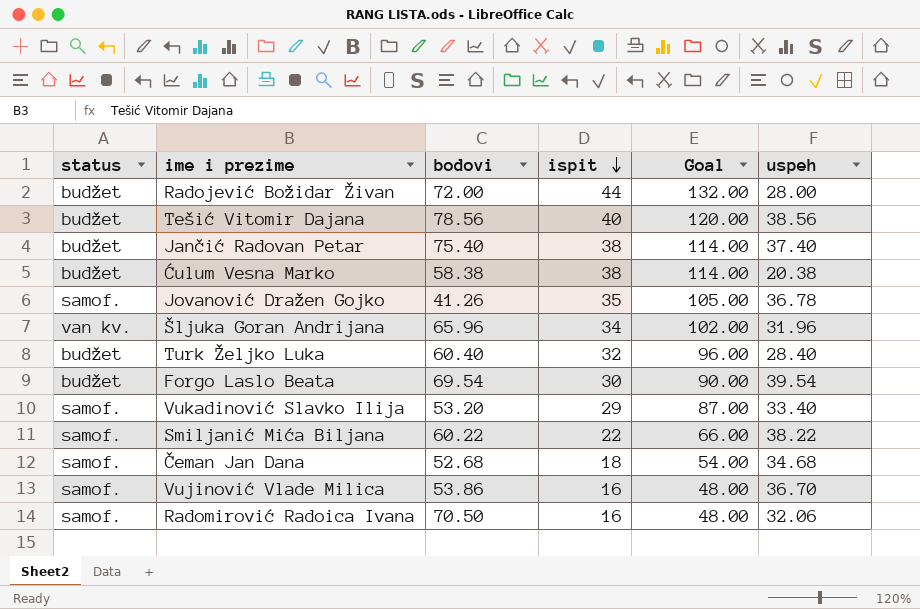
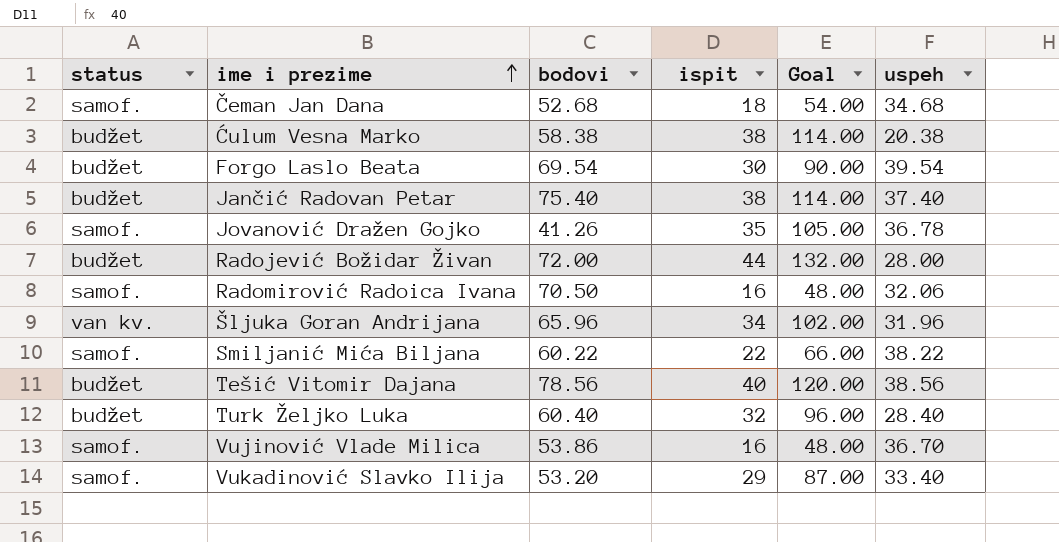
row order: ispit descending -> ime i prezime ascending

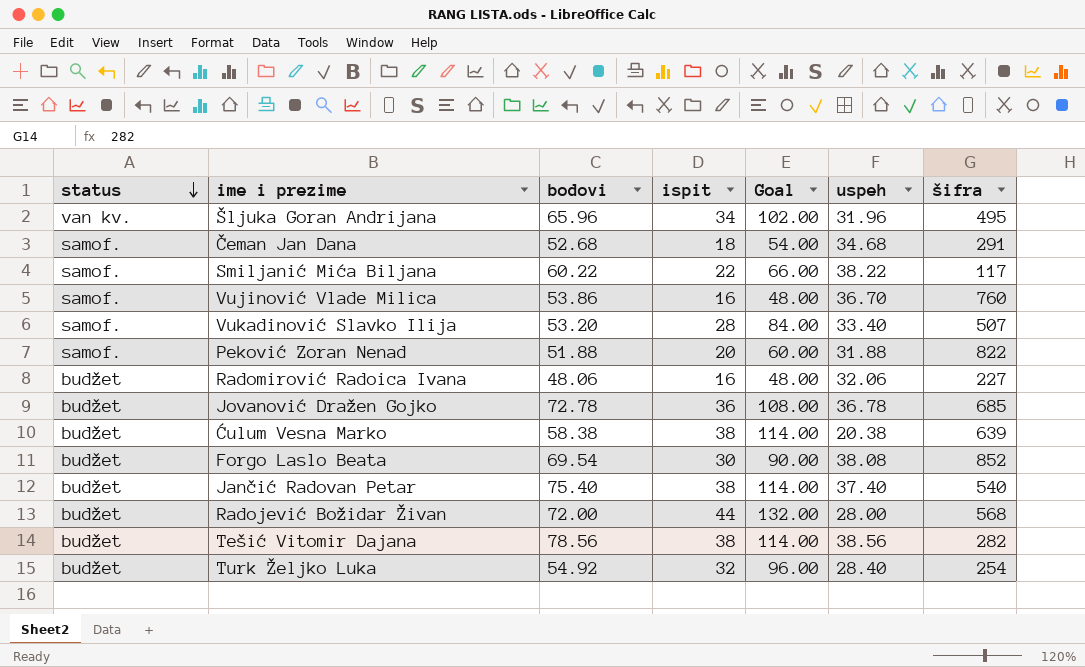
row order: ime i prezime ascending -> status descending
column šifra | position: none -> 7
Vukadinović Slavko Ilija | ispit: 29 -> 28
Vukadinović Slavko Ilija | Goal: 87.00 -> 84.00
row Peković Zoran Nenad: none -> samof. | 51.88 | 20 | 60.00 | 31.88 | 822
Radomirović Radoica Ivana | status: samof. -> budžet
Radomirović Radoica Ivana | bodovi: 70.50 -> 48.06
Jovanović Dražen Gojko | status: samof. -> budžet
Jovanović Dražen Gojko | bodovi: 41.26 -> 72.78
Jovanović Dražen Gojko | ispit: 35 -> 36
Jovanović Dražen Gojko | Goal: 105.00 -> 108.00
Forgo Laslo Beata | uspeh: 39.54 -> 38.08
Tešić Vitomir Dajana | ispit: 40 -> 38
Tešić Vitomir Dajana | Goal: 120.00 -> 114.00
Turk Željko Luka | bodovi: 60.40 -> 54.92

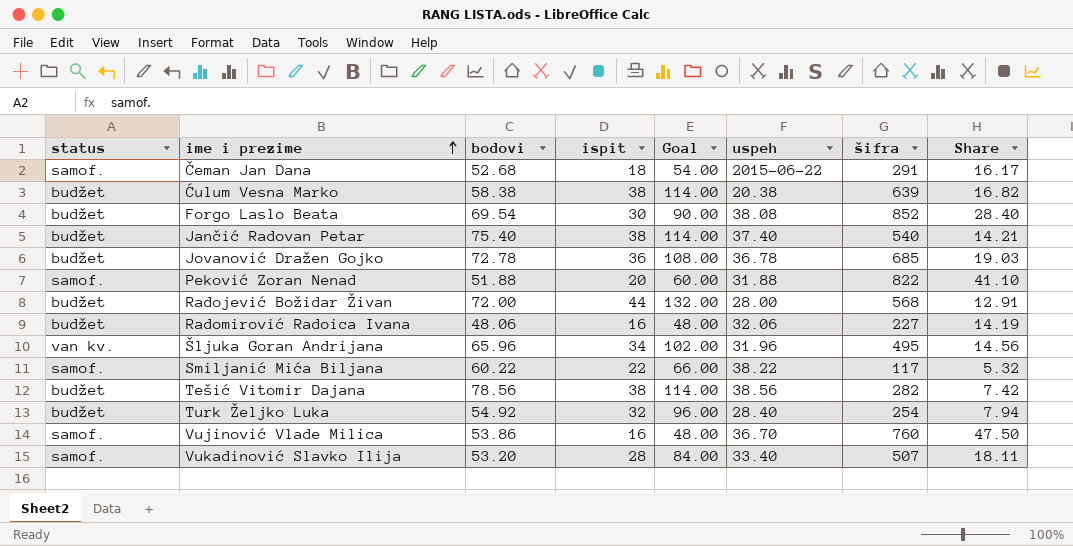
row order: status descending -> ime i prezime ascending
column Share | formula: none -> [šifra] / [ispit]
Čeman Jan Dana | uspeh: 34.68 -> 2015-06-22

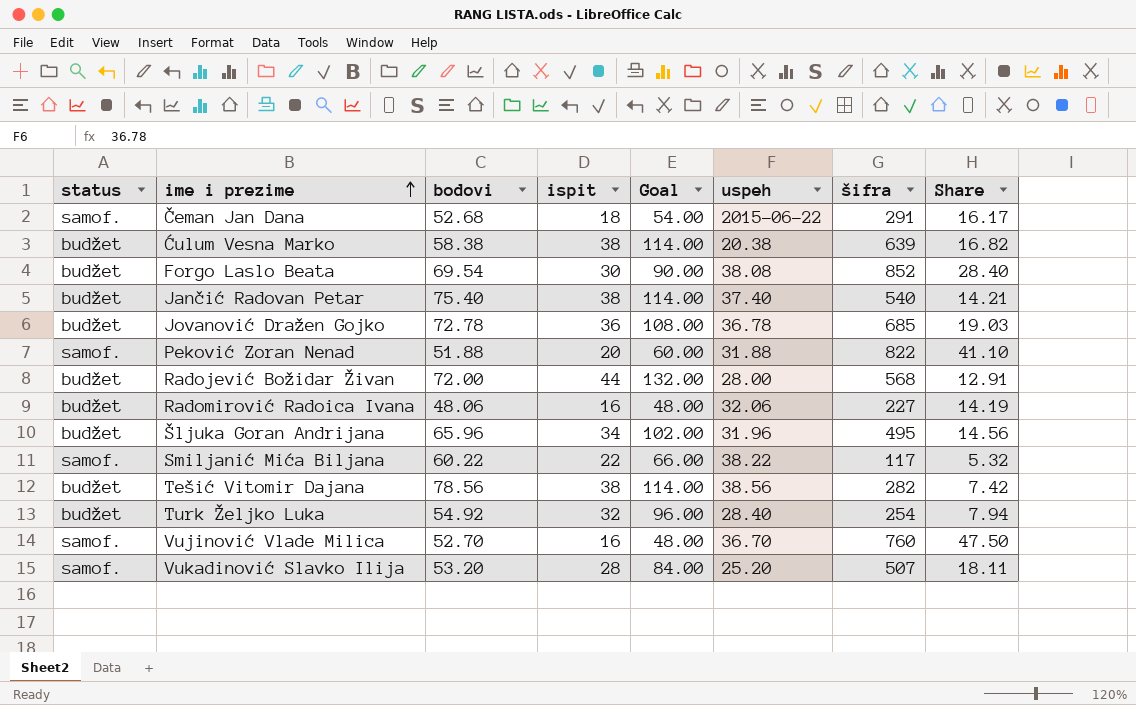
Šljuka Goran Andrijana | status: van kv. -> budžet
Vujinović Vlade Milica | bodovi: 53.86 -> 52.70
Vukadinović Slavko Ilija | uspeh: 33.40 -> 25.20

